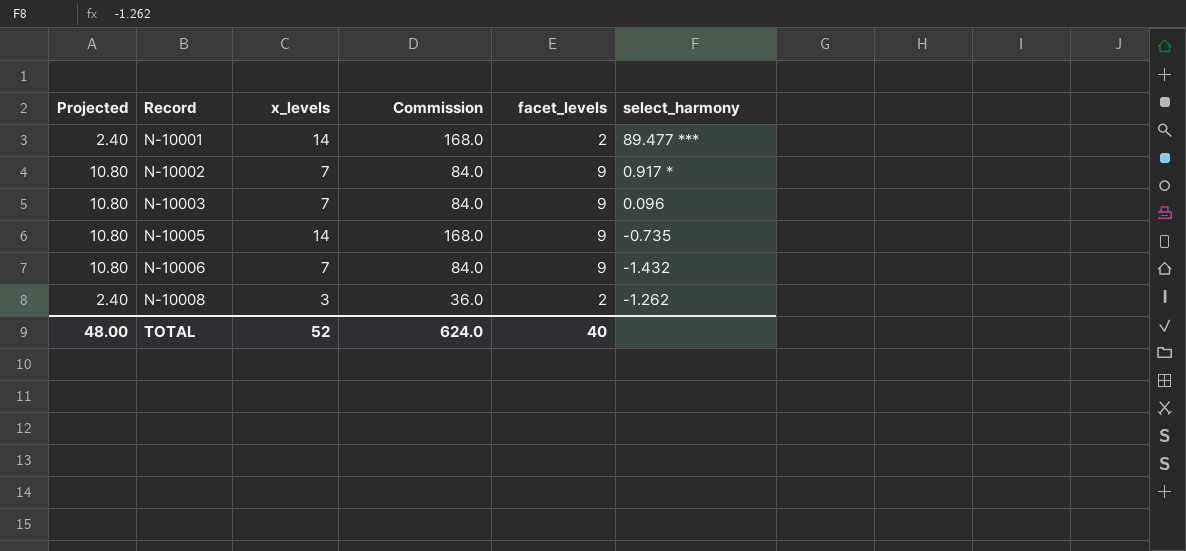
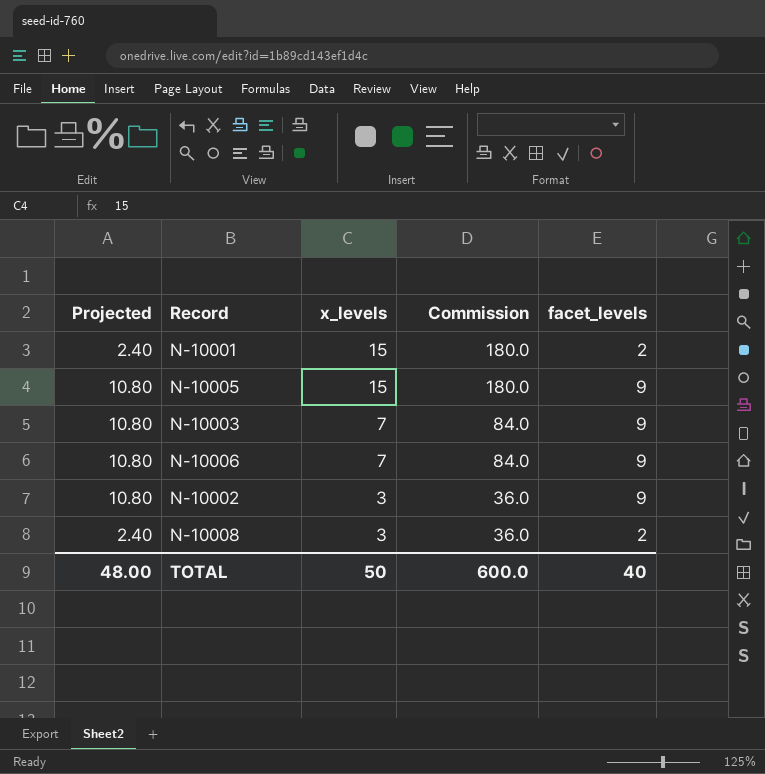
row order: Record ascending -> x_levels descending
column select_harmony | position: 6 -> none
N-10001 | x_levels: 14 -> 15
N-10001 | Commission: 168.0 -> 180.0
N-10005 | x_levels: 14 -> 15
N-10005 | Commission: 168.0 -> 180.0
N-10002 | x_levels: 7 -> 3
N-10002 | Commission: 84.0 -> 36.0
TOTAL | x_levels: 52 -> 50
TOTAL | Commission: 624.0 -> 600.0

